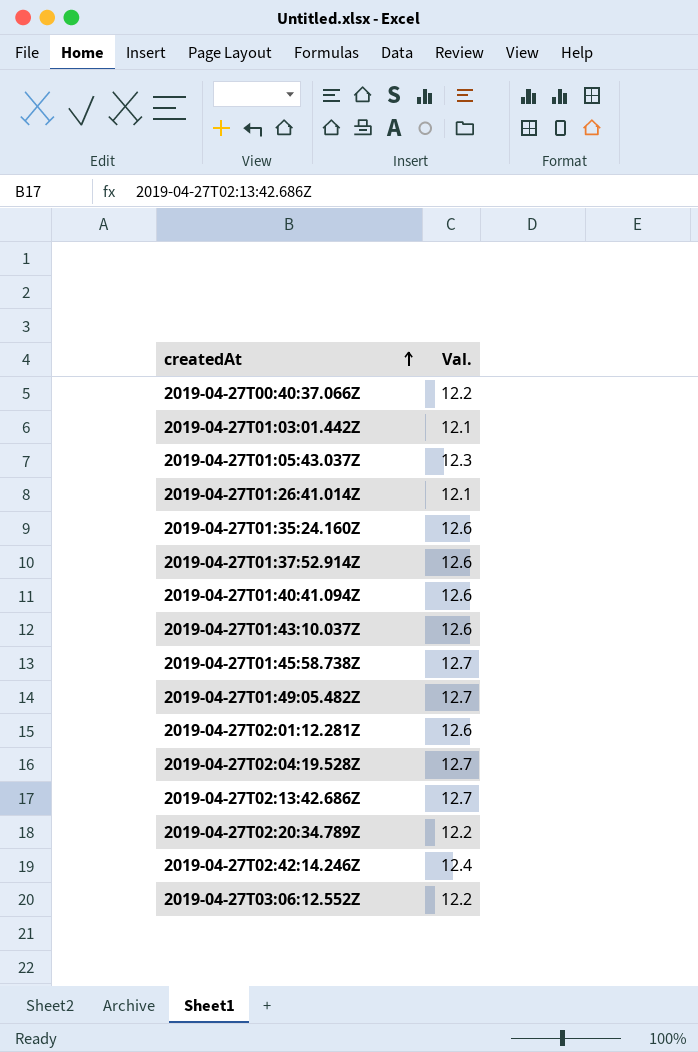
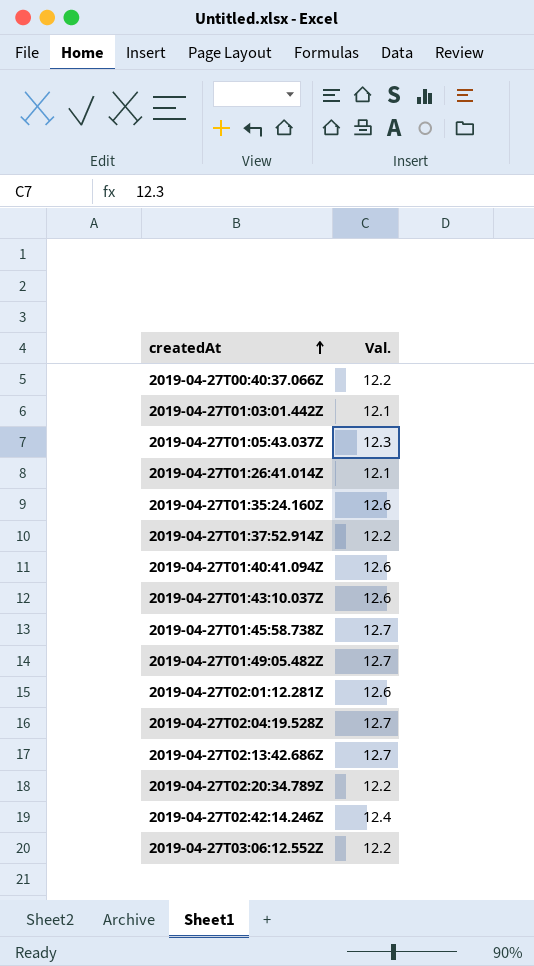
2019-04-27T01:37:52.914Z | Val.: 12.6 -> 12.2

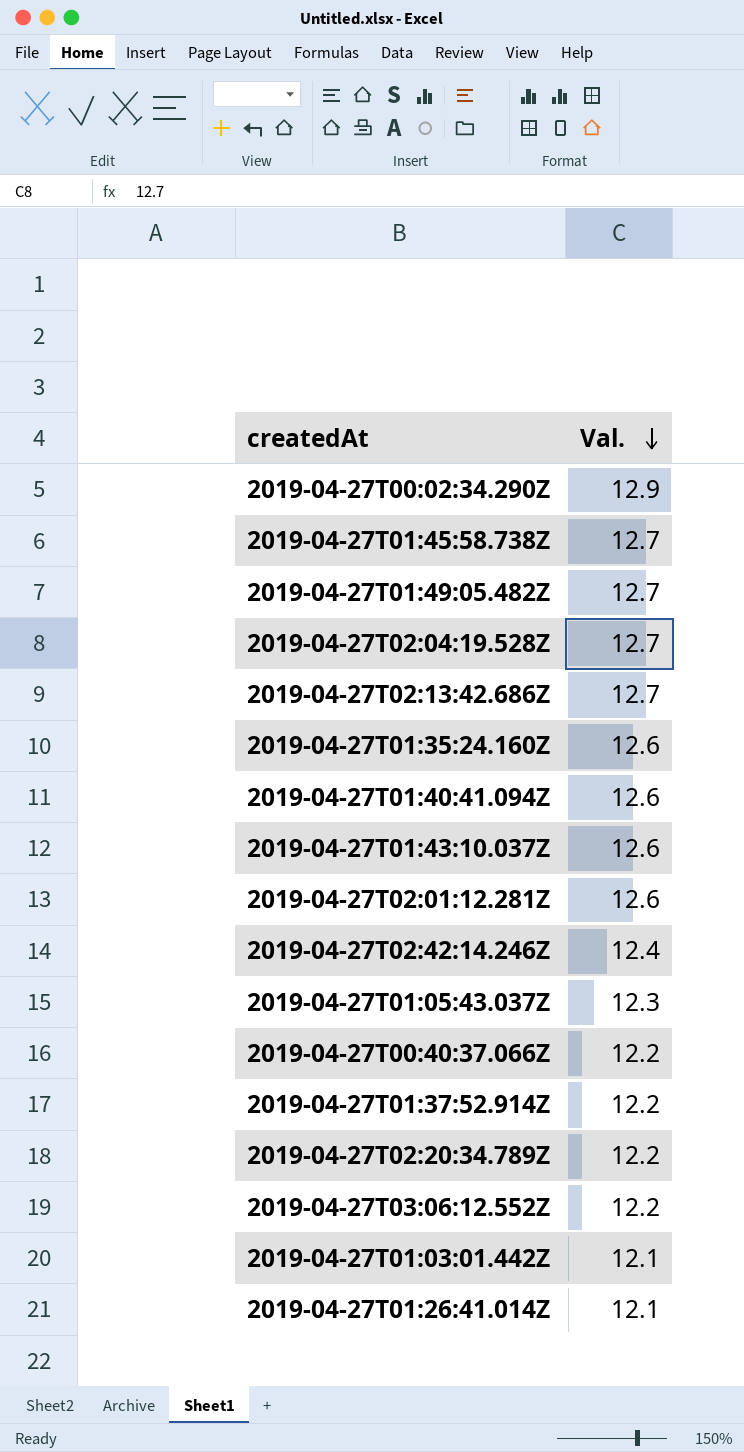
row order: createdAt ascending -> Val. descending
row 2019-04-27T00:02:34.290Z: none -> 12.9

